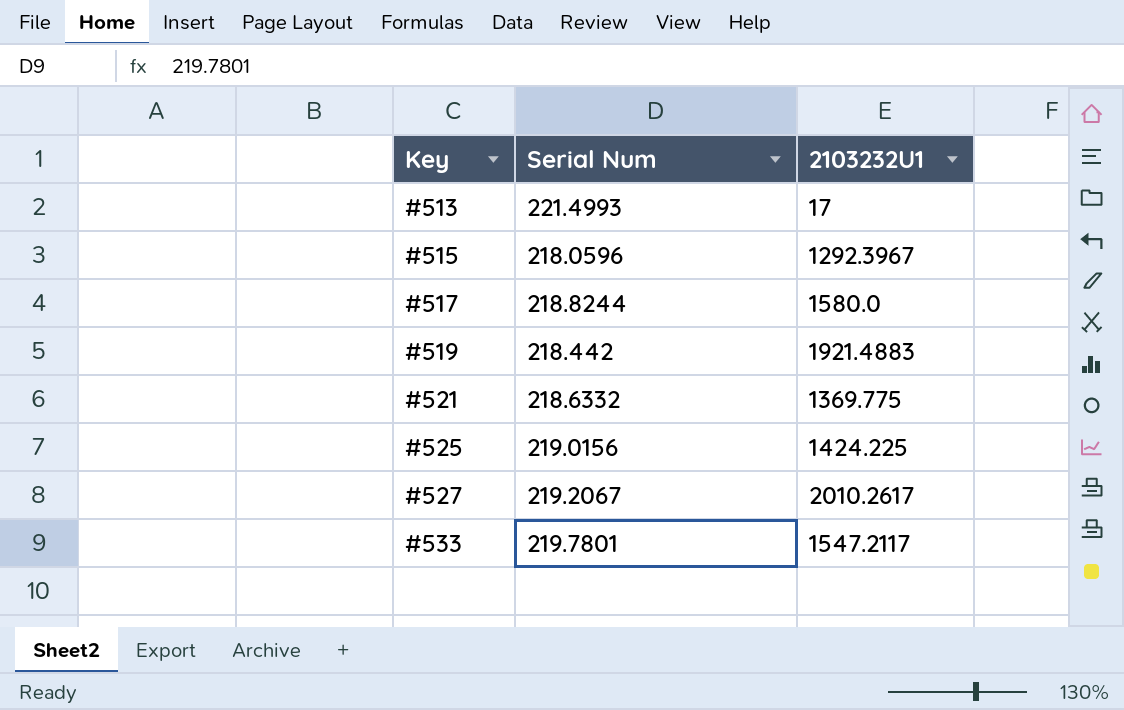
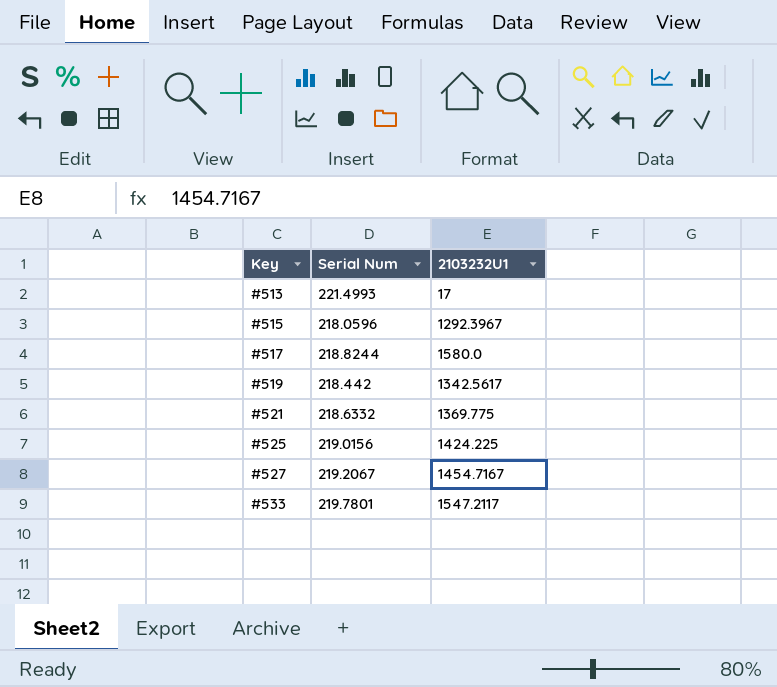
#519 | 2103232U1: 1921.4883 -> 1342.5617
#527 | 2103232U1: 2010.2617 -> 1454.7167

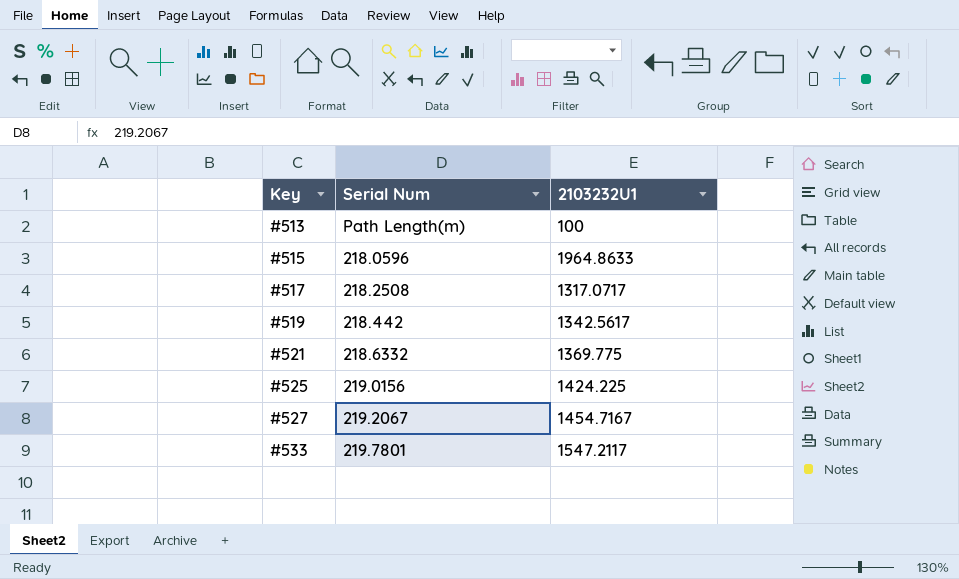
#513 | Serial Num: 221.4993 -> Path Length(m)
#513 | 2103232U1: 17 -> 100
#515 | 2103232U1: 1292.3967 -> 1964.8633
#517 | Serial Num: 218.8244 -> 218.2508
#517 | 2103232U1: 1580.0 -> 1317.0717

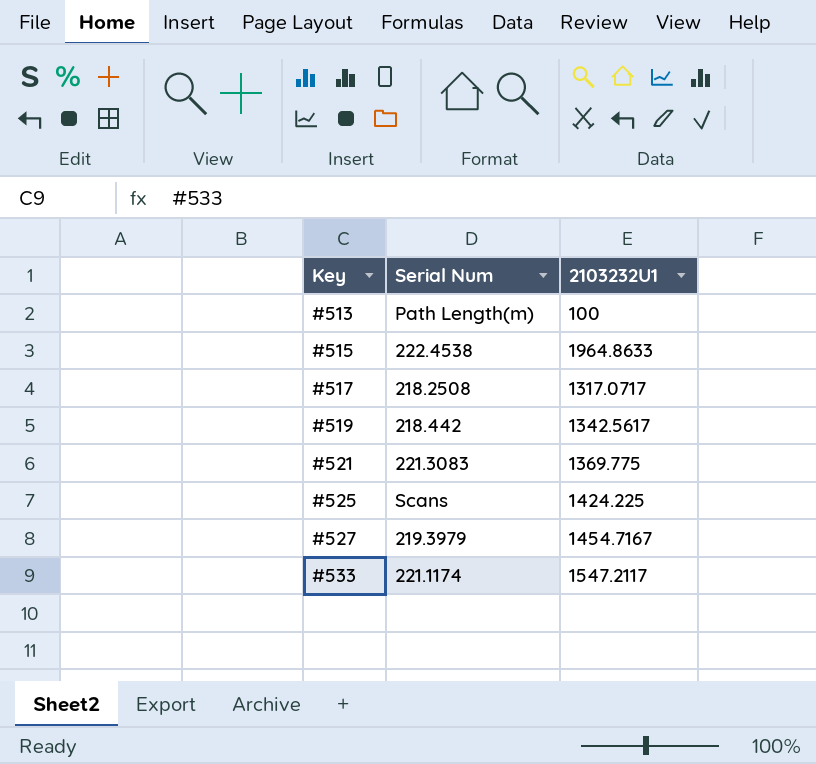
#515 | Serial Num: 218.0596 -> 222.4538
#521 | Serial Num: 218.6332 -> 221.3083
#525 | Serial Num: 219.0156 -> Scans
#527 | Serial Num: 219.2067 -> 219.3979
#533 | Serial Num: 219.7801 -> 221.1174

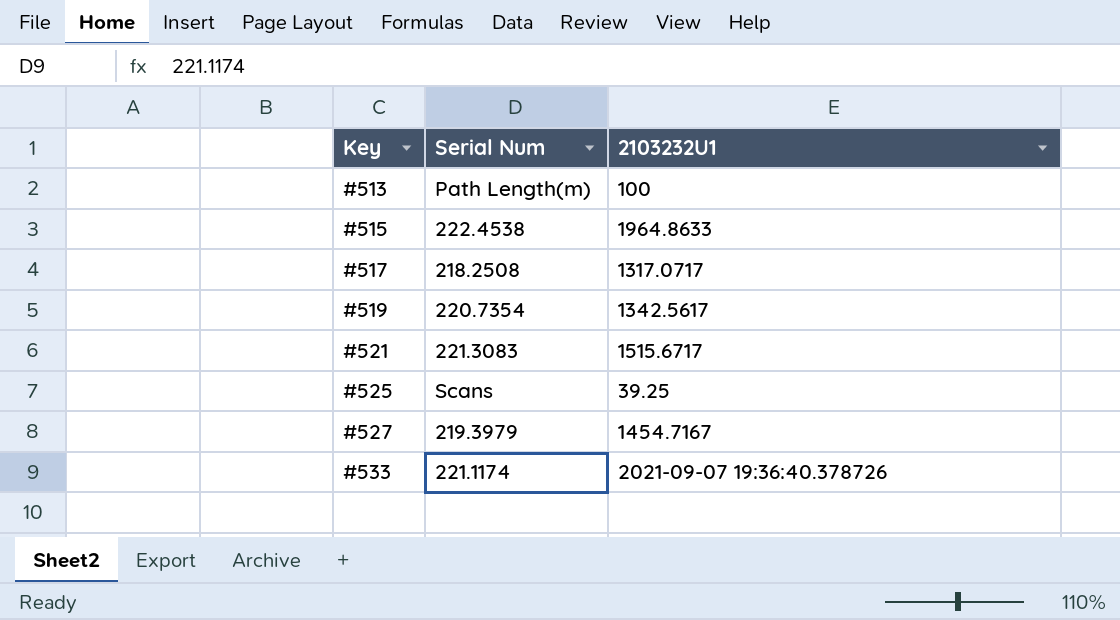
#519 | Serial Num: 218.442 -> 220.7354
#521 | 2103232U1: 1369.775 -> 1515.6717
#525 | 2103232U1: 1424.225 -> 39.25
#533 | 2103232U1: 1547.2117 -> 2021-09-07 19:36:40.378726

